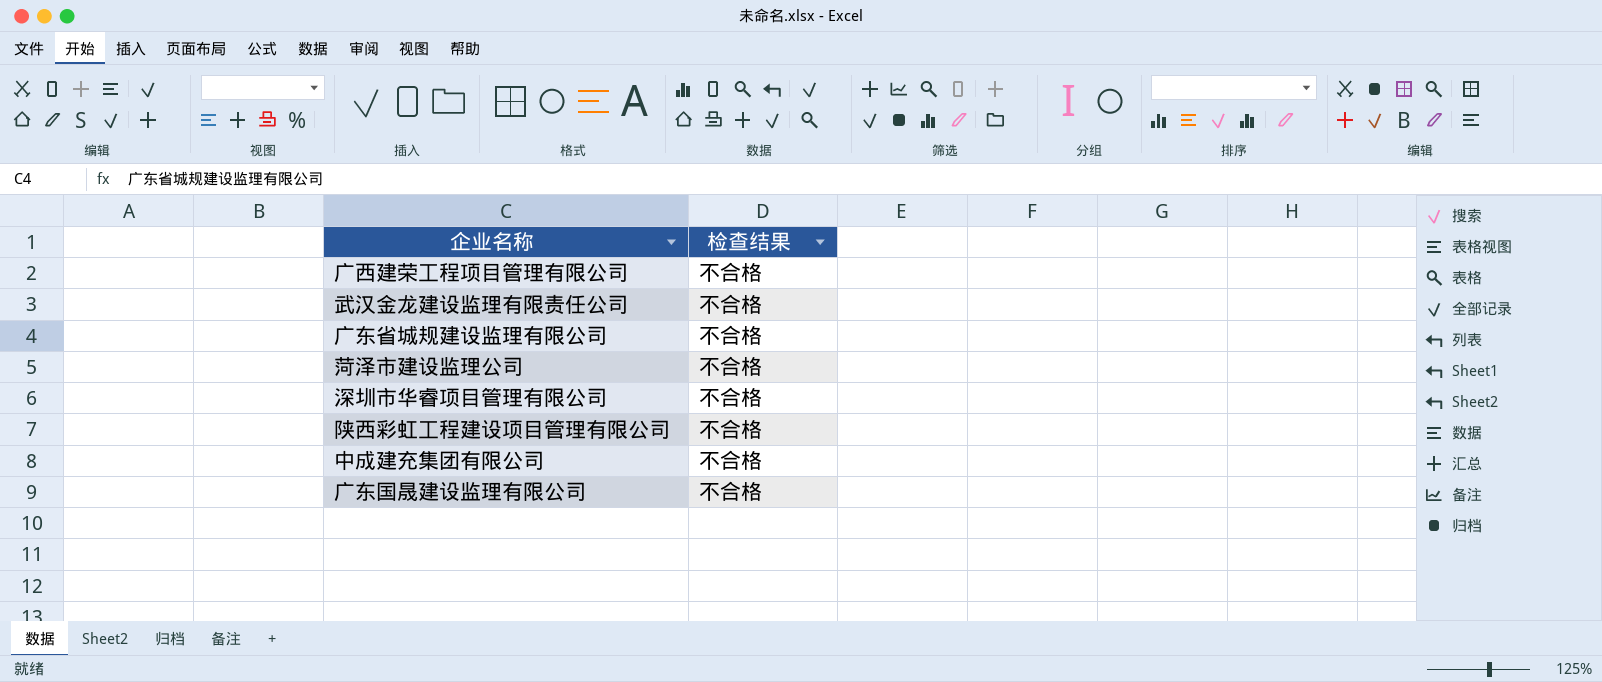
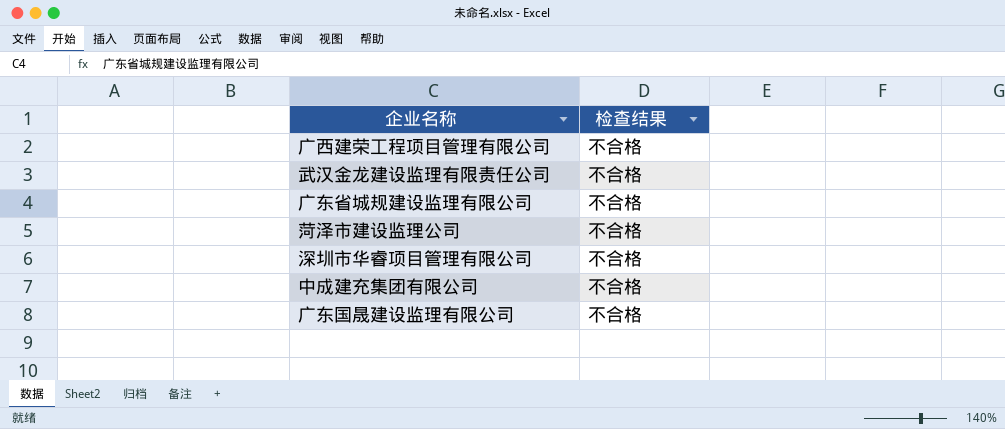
row 陕西彩虹工程建设项目管理有限公司: 不合格 -> none

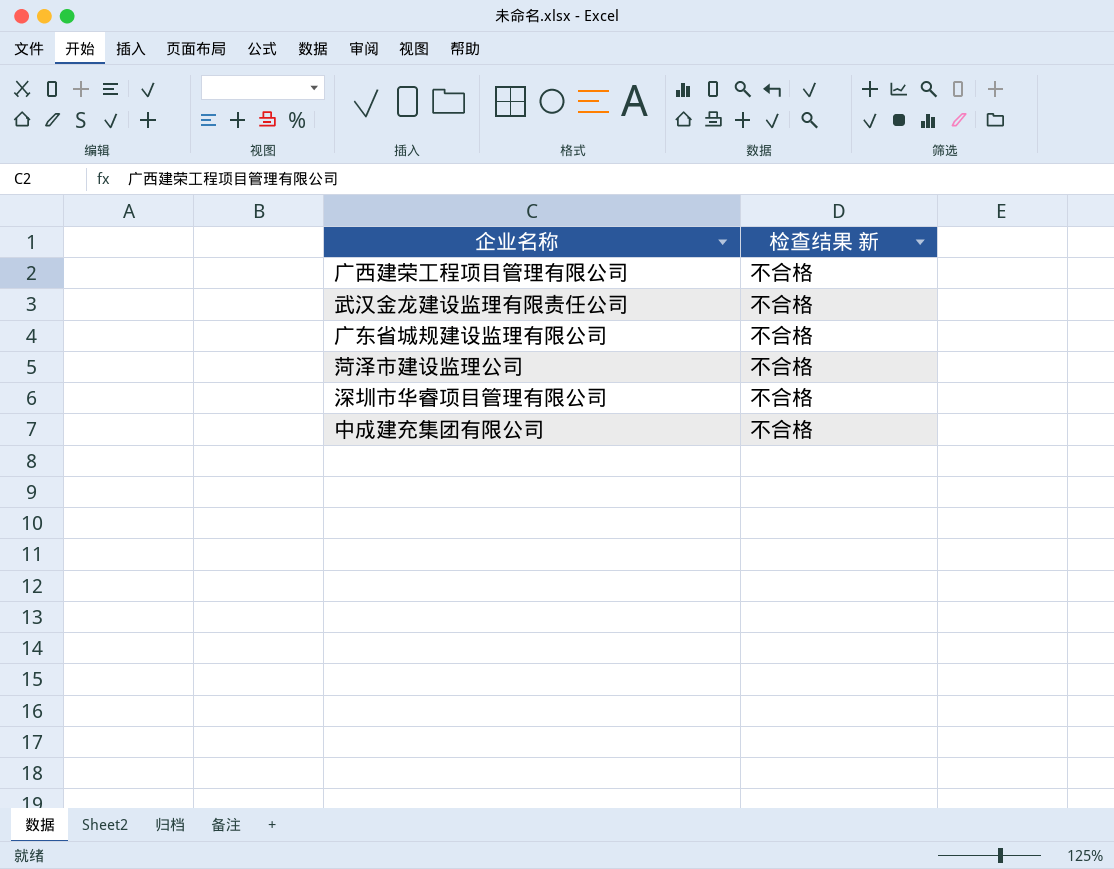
column name: 检查结果 -> 检查结果 新
row 广东国晟建设监理有限公司: 不合格 -> none

